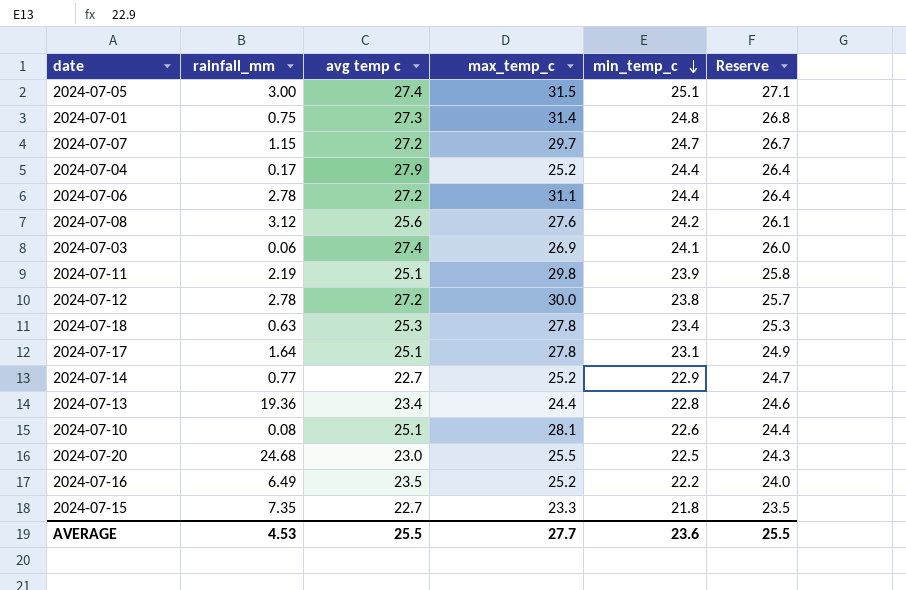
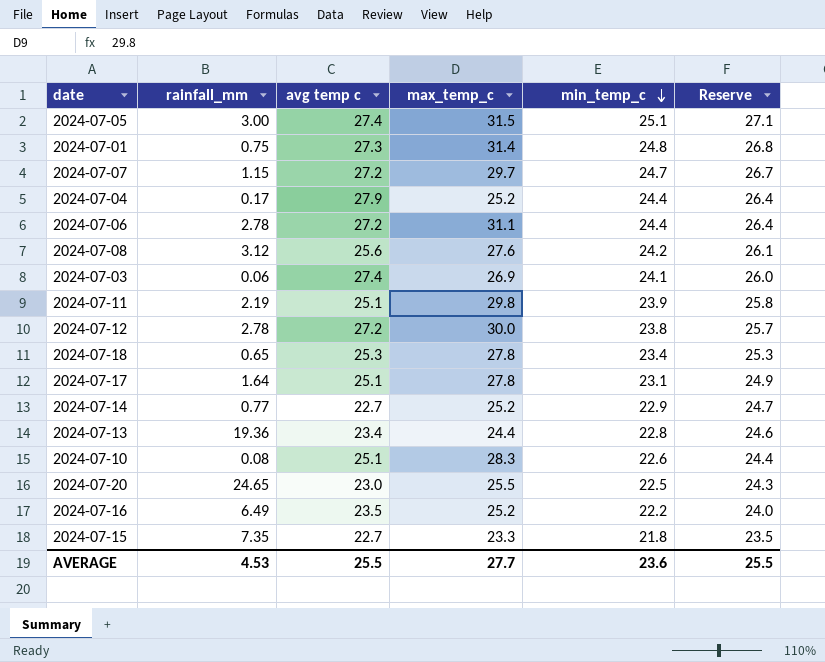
2024-07-18 | rainfall_mm: 0.63 -> 0.65
2024-07-10 | max_temp_c: 28.1 -> 28.3
2024-07-20 | rainfall_mm: 24.68 -> 24.65

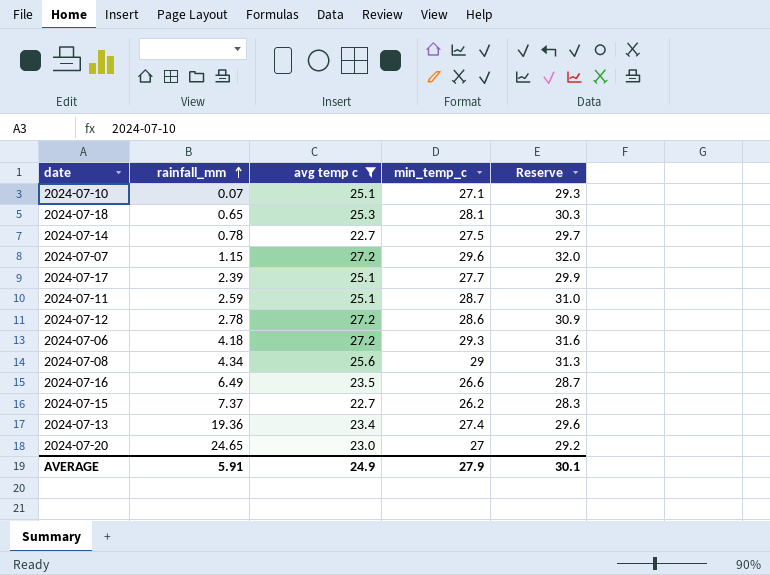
filter: none -> avg temp c <= 27.2
row order: min_temp_c descending -> rainfall_mm ascending
column max_temp_c | position: 4 -> none
2024-07-10 | rainfall_mm: 0.08 -> 0.07
2024-07-10 | min_temp_c: 22.6 -> 27.1
2024-07-10 | Reserve: 24.4 -> 29.3
2024-07-18 | min_temp_c: 23.4 -> 28.1
2024-07-18 | Reserve: 25.3 -> 30.3
2024-07-14 | rainfall_mm: 0.77 -> 0.78
2024-07-14 | min_temp_c: 22.9 -> 27.5
2024-07-14 | Reserve: 24.7 -> 29.7
2024-07-07 | min_temp_c: 24.7 -> 29.6
2024-07-07 | Reserve: 26.7 -> 32.0
2024-07-17 | rainfall_mm: 1.64 -> 2.39
2024-07-17 | min_temp_c: 23.1 -> 27.7
2024-07-17 | Reserve: 24.9 -> 29.9
2024-07-11 | rainfall_mm: 2.19 -> 2.59
2024-07-11 | min_temp_c: 23.9 -> 28.7
2024-07-11 | Reserve: 25.8 -> 31.0
2024-07-12 | min_temp_c: 23.8 -> 28.6
2024-07-12 | Reserve: 25.7 -> 30.9
2024-07-06 | rainfall_mm: 2.78 -> 4.18
2024-07-06 | min_temp_c: 24.4 -> 29.3
2024-07-06 | Reserve: 26.4 -> 31.6
2024-07-08 | rainfall_mm: 3.12 -> 4.34
2024-07-08 | min_temp_c: 24.2 -> 29
2024-07-08 | Reserve: 26.1 -> 31.3
2024-07-16 | min_temp_c: 22.2 -> 26.6
2024-07-16 | Reserve: 24.0 -> 28.7
2024-07-15 | rainfall_mm: 7.35 -> 7.37
2024-07-15 | min_temp_c: 21.8 -> 26.2
2024-07-15 | Reserve: 23.5 -> 28.3
2024-07-13 | min_temp_c: 22.8 -> 27.4
2024-07-13 | Reserve: 24.6 -> 29.6
2024-07-20 | min_temp_c: 22.5 -> 27
2024-07-20 | Reserve: 24.3 -> 29.2
AVERAGE | rainfall_mm: 4.53 -> 5.91
AVERAGE | avg temp c: 25.5 -> 24.9
AVERAGE | min_temp_c: 23.6 -> 27.9
AVERAGE | Reserve: 25.5 -> 30.1

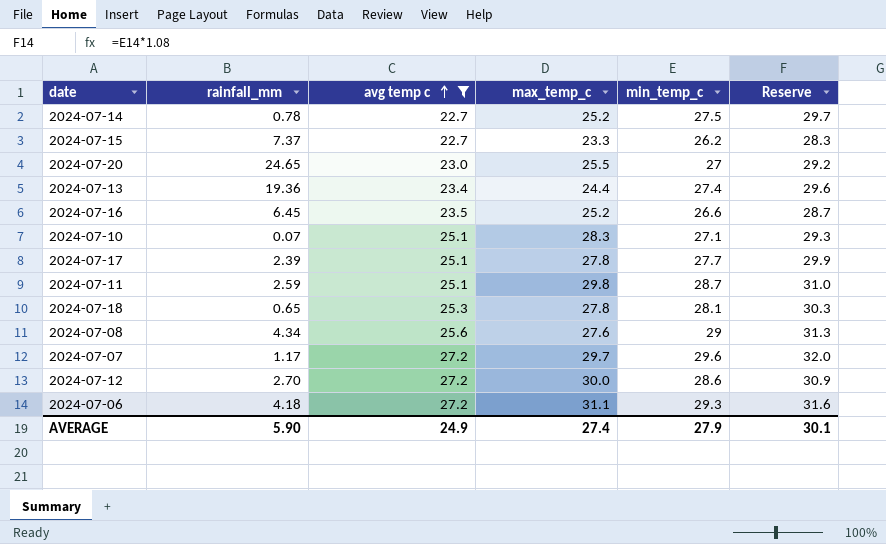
row order: rainfall_mm ascending -> avg temp c ascending
column max_temp_c | position: none -> 4
2024-07-16 | rainfall_mm: 6.49 -> 6.45
2024-07-07 | rainfall_mm: 1.15 -> 1.17
2024-07-12 | rainfall_mm: 2.78 -> 2.70
AVERAGE | rainfall_mm: 5.91 -> 5.90

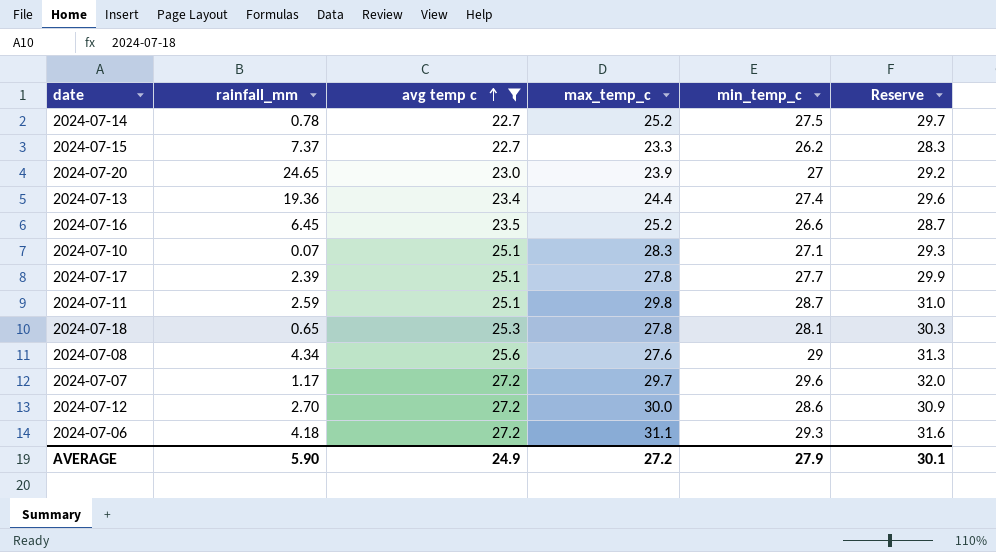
2024-07-20 | max_temp_c: 25.5 -> 23.9
AVERAGE | max_temp_c: 27.4 -> 27.2

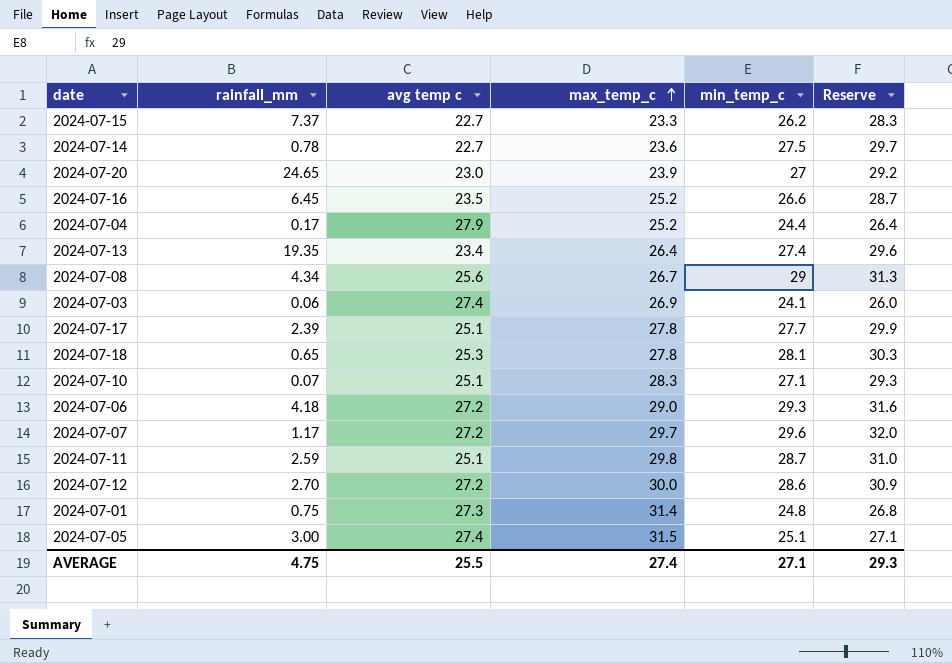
filter: avg temp c <= 27.2 -> none
row order: avg temp c ascending -> max_temp_c ascending
2024-07-14 | max_temp_c: 25.2 -> 23.6
2024-07-13 | rainfall_mm: 19.36 -> 19.35
2024-07-13 | max_temp_c: 24.4 -> 26.4
2024-07-08 | max_temp_c: 27.6 -> 26.7
2024-07-06 | max_temp_c: 31.1 -> 29.0
AVERAGE | rainfall_mm: 5.90 -> 4.75
AVERAGE | avg temp c: 24.9 -> 25.5
AVERAGE | max_temp_c: 27.2 -> 27.4
AVERAGE | min_temp_c: 27.9 -> 27.1
AVERAGE | Reserve: 30.1 -> 29.3

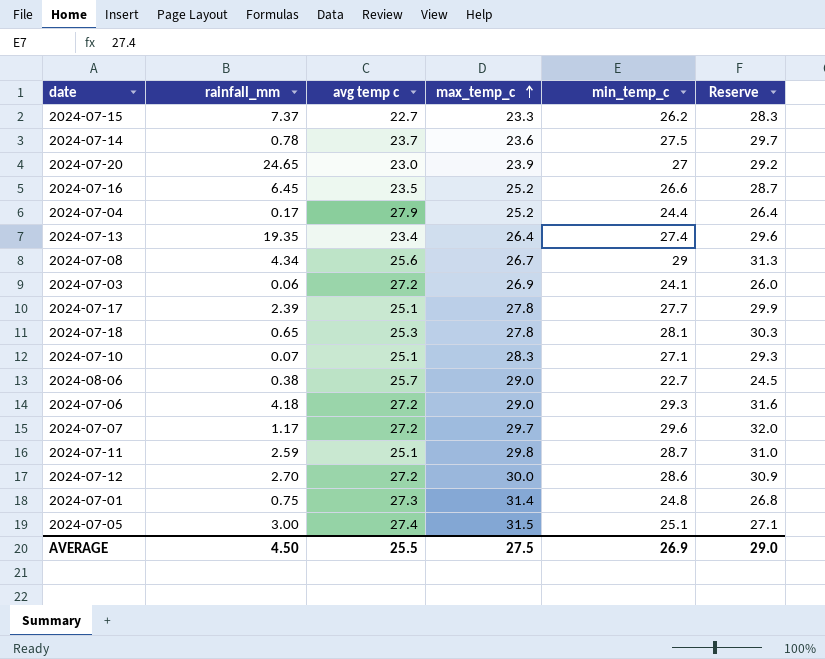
2024-07-14 | avg temp c: 22.7 -> 23.7
2024-07-03 | avg temp c: 27.4 -> 27.2
row 2024-08-06: none -> 0.38 | 25.7 | 29.0 | 22.7 | 24.5
AVERAGE | rainfall_mm: 4.75 -> 4.50
AVERAGE | max_temp_c: 27.4 -> 27.5
AVERAGE | min_temp_c: 27.1 -> 26.9
AVERAGE | Reserve: 29.3 -> 29.0

